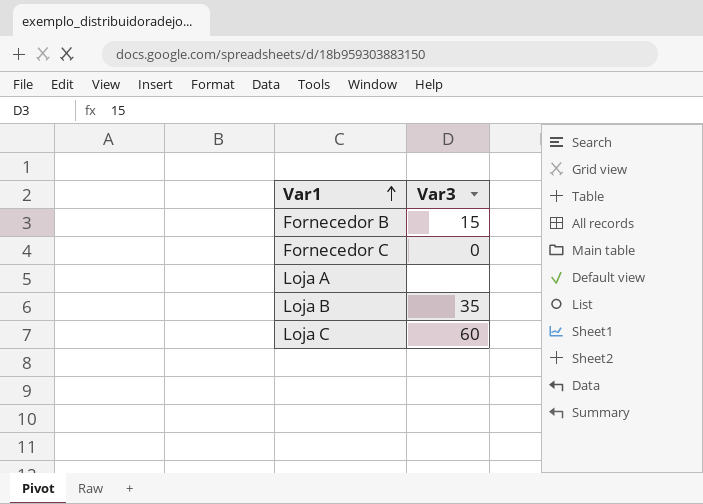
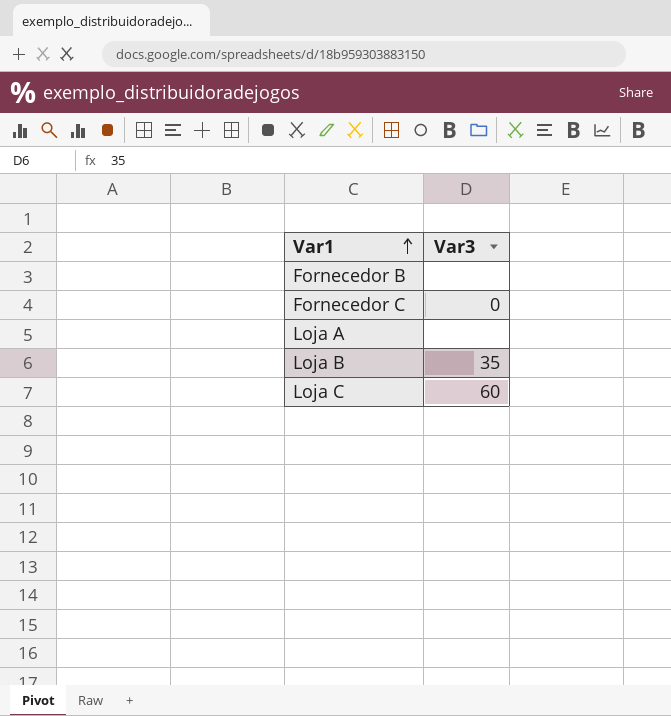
Fornecedor B | Var3: 15 -> none

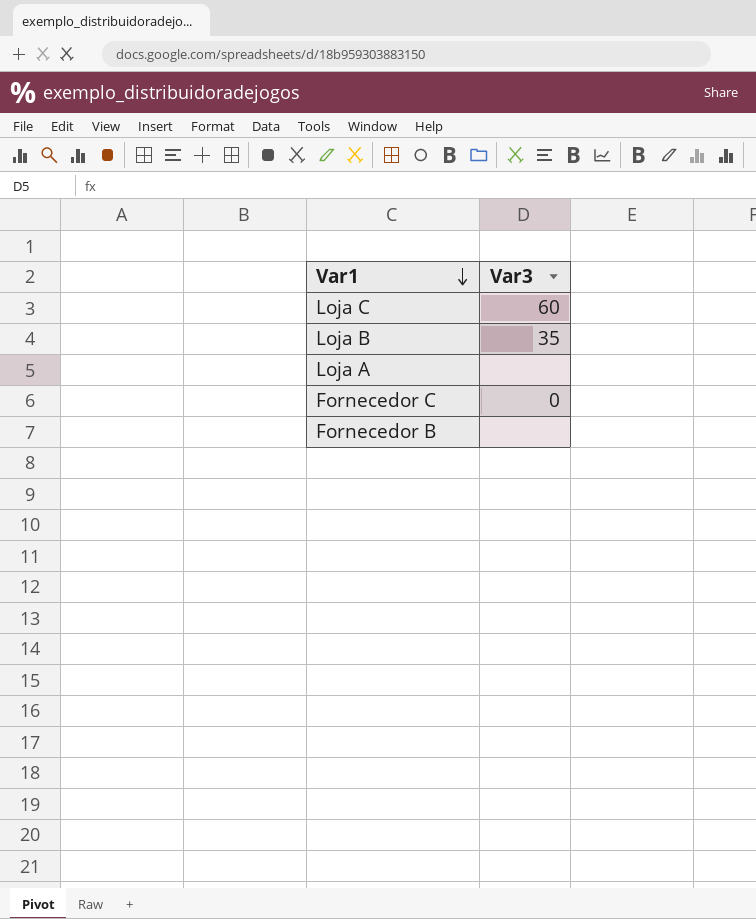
row order: Var1 ascending -> Var1 descending

